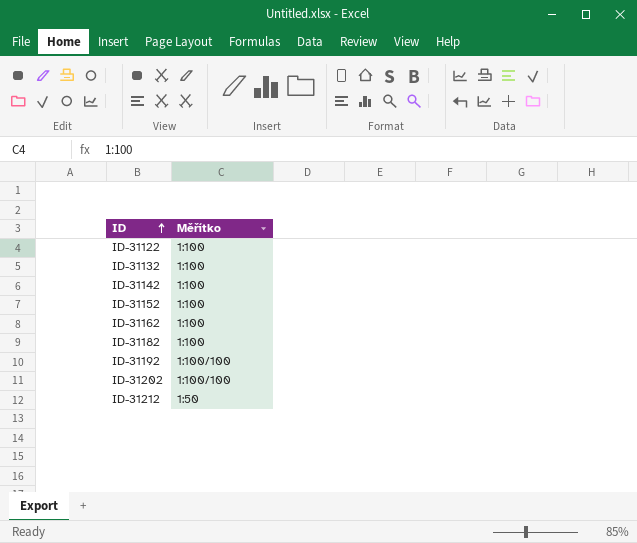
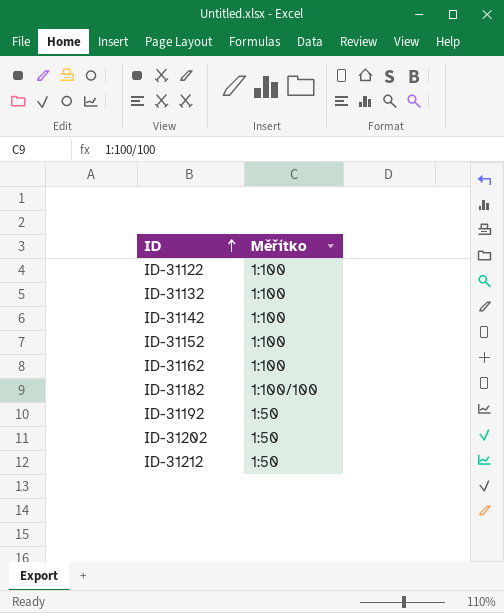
ID-31182 | Měřítko: 1:100 -> 1:100/100
ID-31192 | Měřítko: 1:100/100 -> 1:50
ID-31202 | Měřítko: 1:100/100 -> 1:50

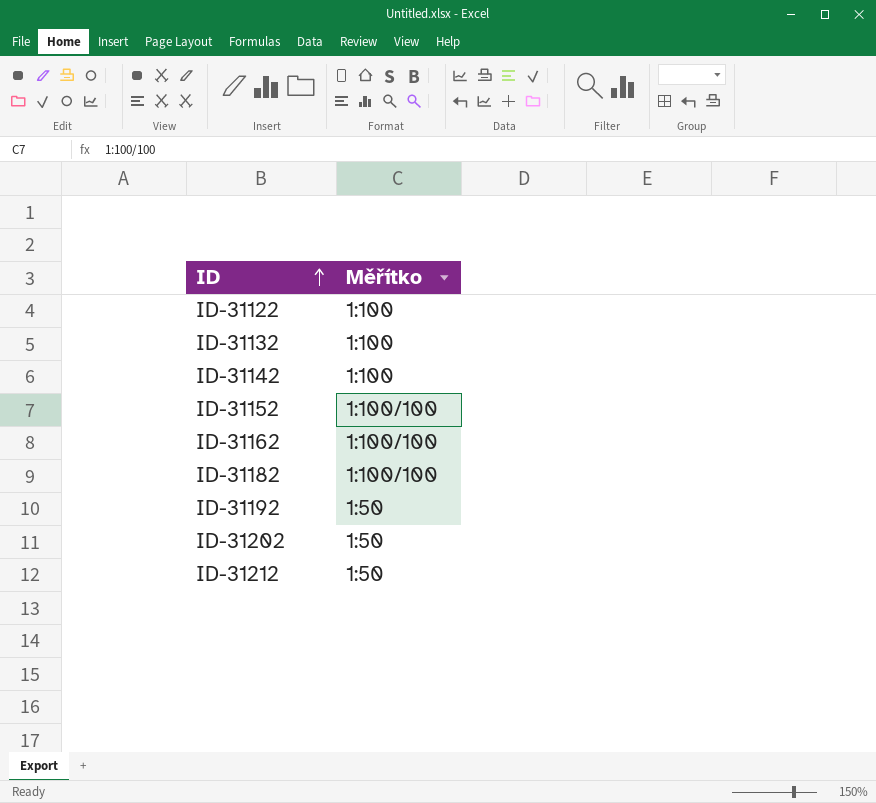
ID-31152 | Měřítko: 1:100 -> 1:100/100
ID-31162 | Měřítko: 1:100 -> 1:100/100

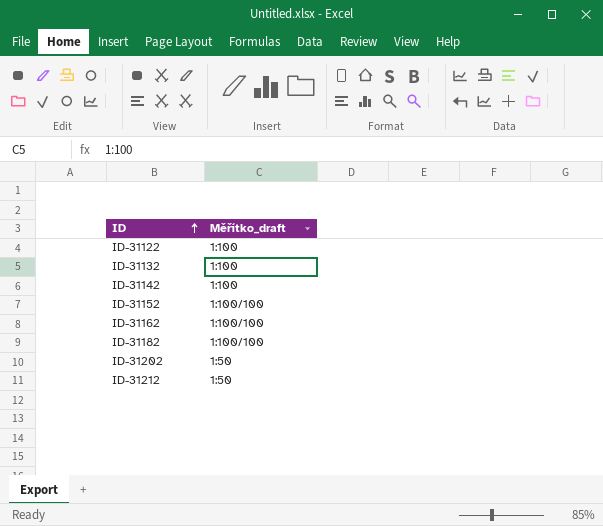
column name: Měřítko -> Měřítko_draft
row ID-31192: 1:50 -> none

